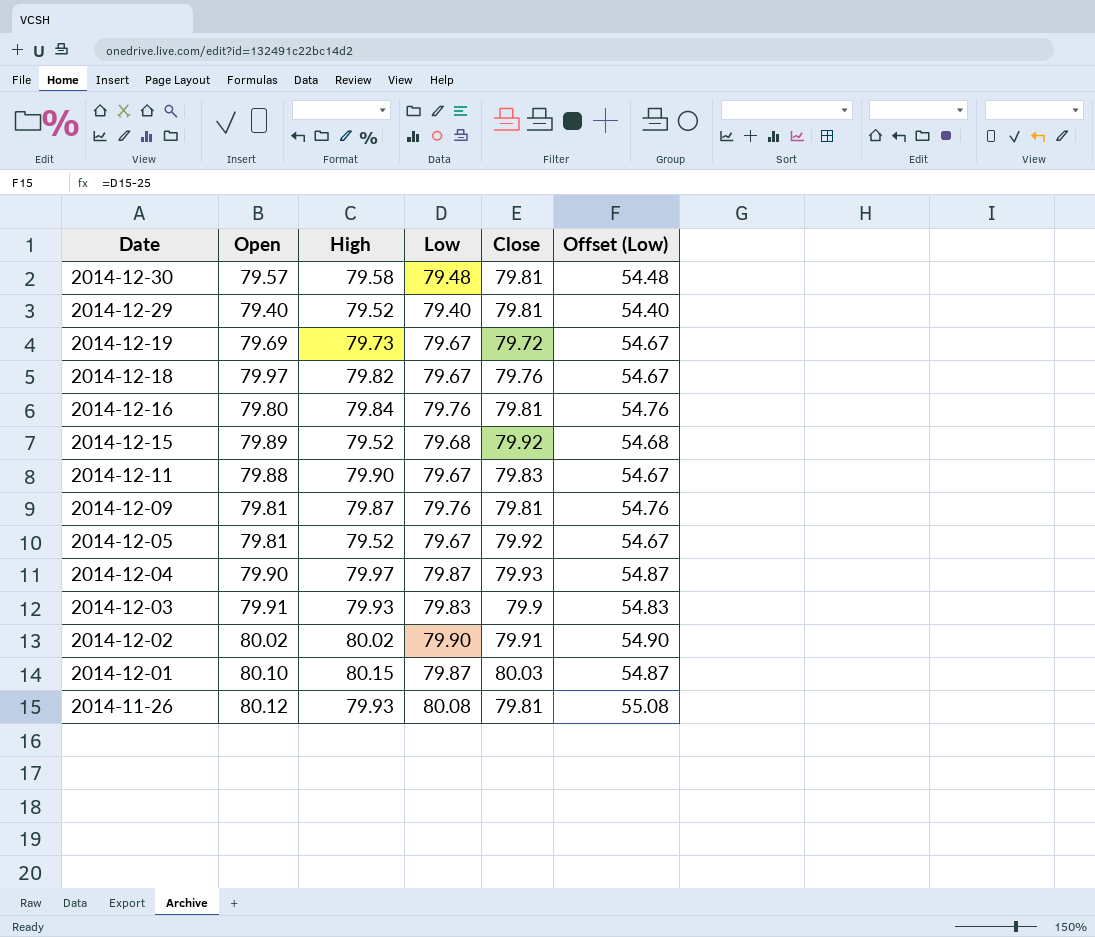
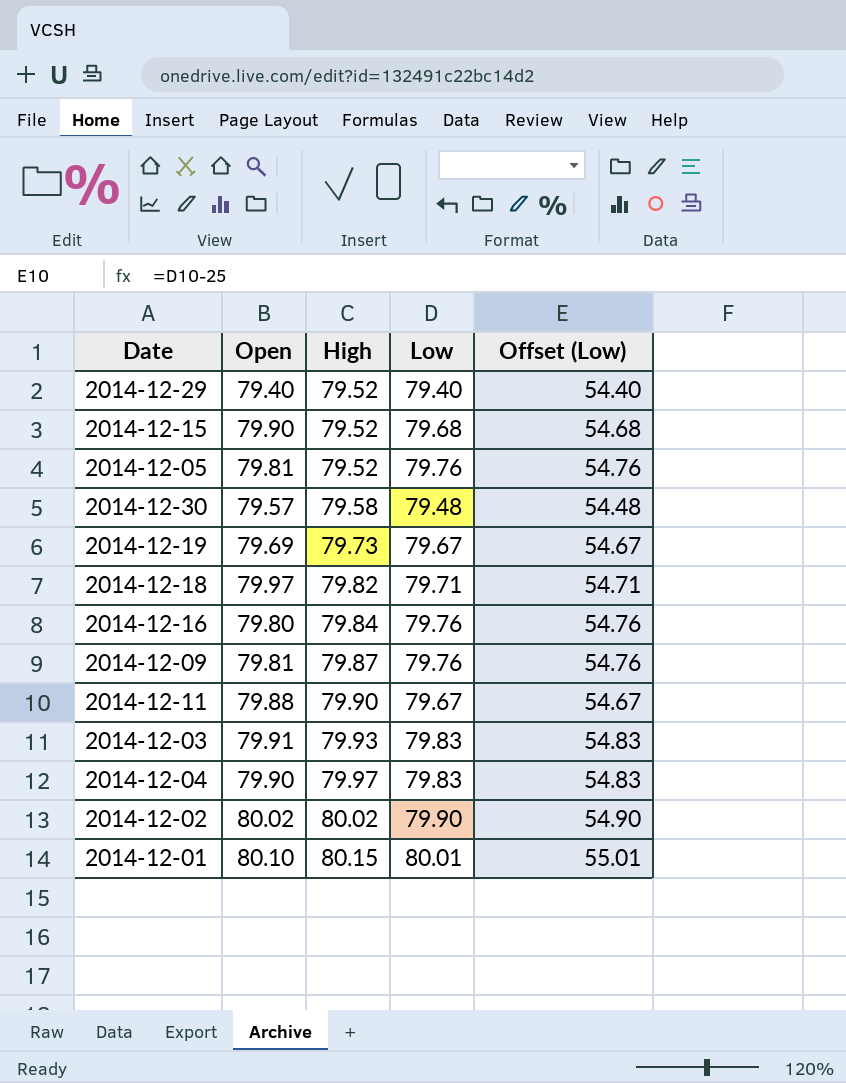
row order: Date descending -> High ascending
column Close | position: 5 -> none
row 2014-11-26: 80.12 | 79.93 | 80.08 | 79.81 | 55.08 -> none
2014-12-15 | Open: 79.89 -> 79.90
2014-12-05 | Low: 79.67 -> 79.76
2014-12-05 | Offset (Low): 54.67 -> 54.76
2014-12-18 | Low: 79.67 -> 79.71
2014-12-18 | Offset (Low): 54.67 -> 54.71
2014-12-04 | Low: 79.87 -> 79.83
2014-12-04 | Offset (Low): 54.87 -> 54.83
2014-12-01 | Low: 79.87 -> 80.01
2014-12-01 | Offset (Low): 54.87 -> 55.01

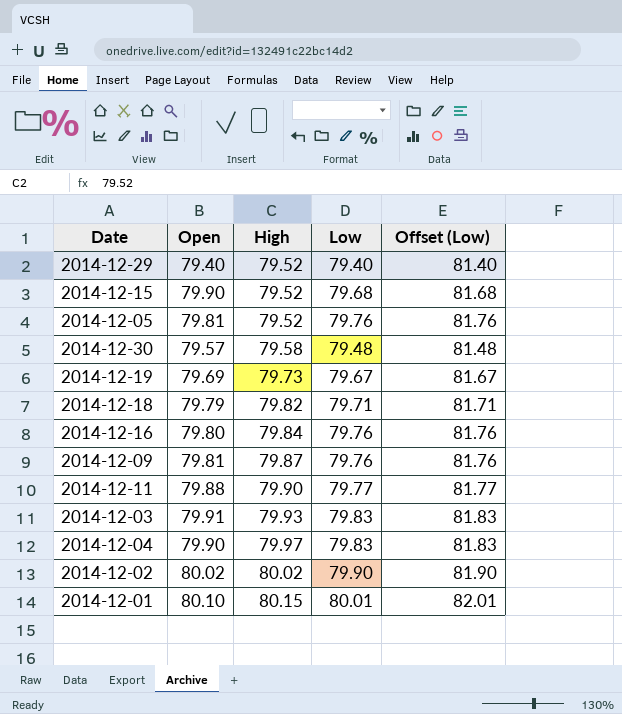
column Offset (Low) | formula: [Low] - 25 -> [Low] + 2
2014-12-18 | Open: 79.97 -> 79.79
2014-12-11 | Low: 79.67 -> 79.77

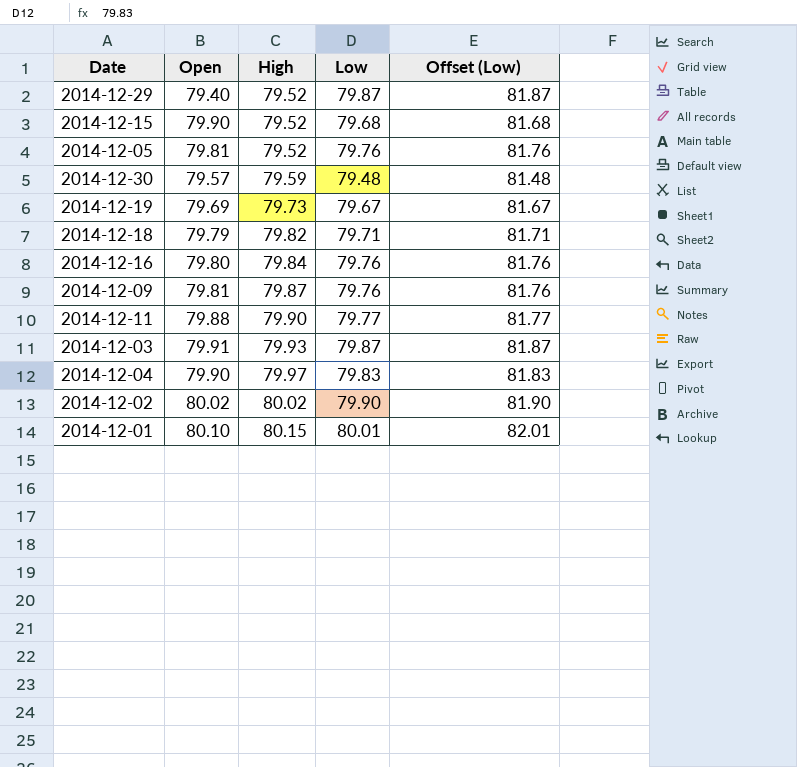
2014-12-29 | Low: 79.40 -> 79.87
2014-12-29 | Offset (Low): 81.40 -> 81.87
2014-12-30 | High: 79.58 -> 79.59
2014-12-03 | Low: 79.83 -> 79.87
2014-12-03 | Offset (Low): 81.83 -> 81.87

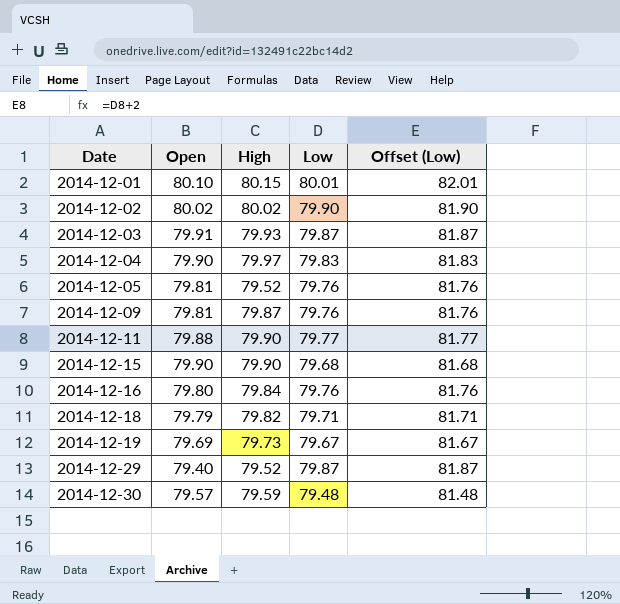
row order: High ascending -> Date ascending
2014-12-15 | High: 79.52 -> 79.90

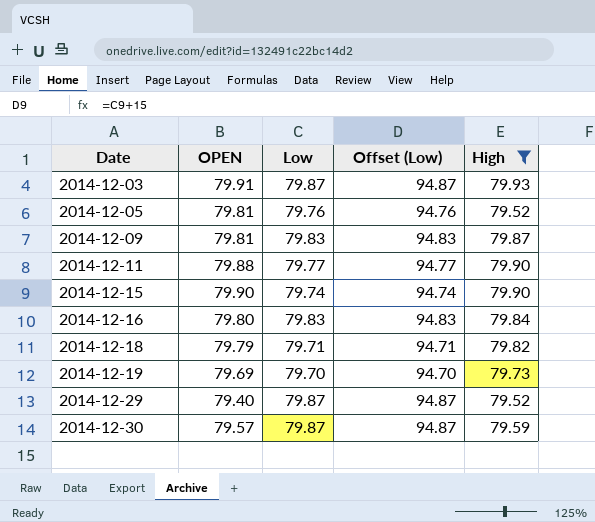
filter: none -> High <= 79.93
column name: Open -> OPEN
column Offset (Low) | formula: [Low] + 2 -> [Low] + 15
column High | position: 3 -> 5
2014-12-09 | Low: 79.76 -> 79.83
2014-12-15 | Low: 79.68 -> 79.74
2014-12-16 | Low: 79.76 -> 79.83
2014-12-19 | Low: 79.67 -> 79.70
2014-12-30 | Low: 79.48 -> 79.87

